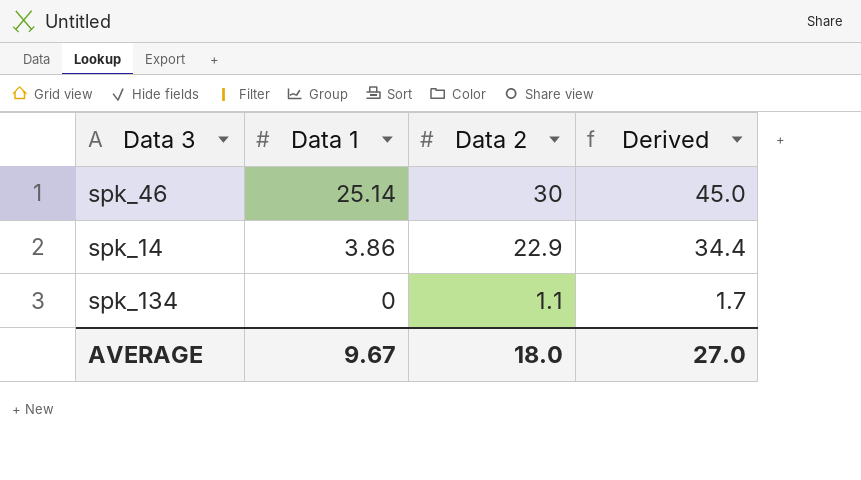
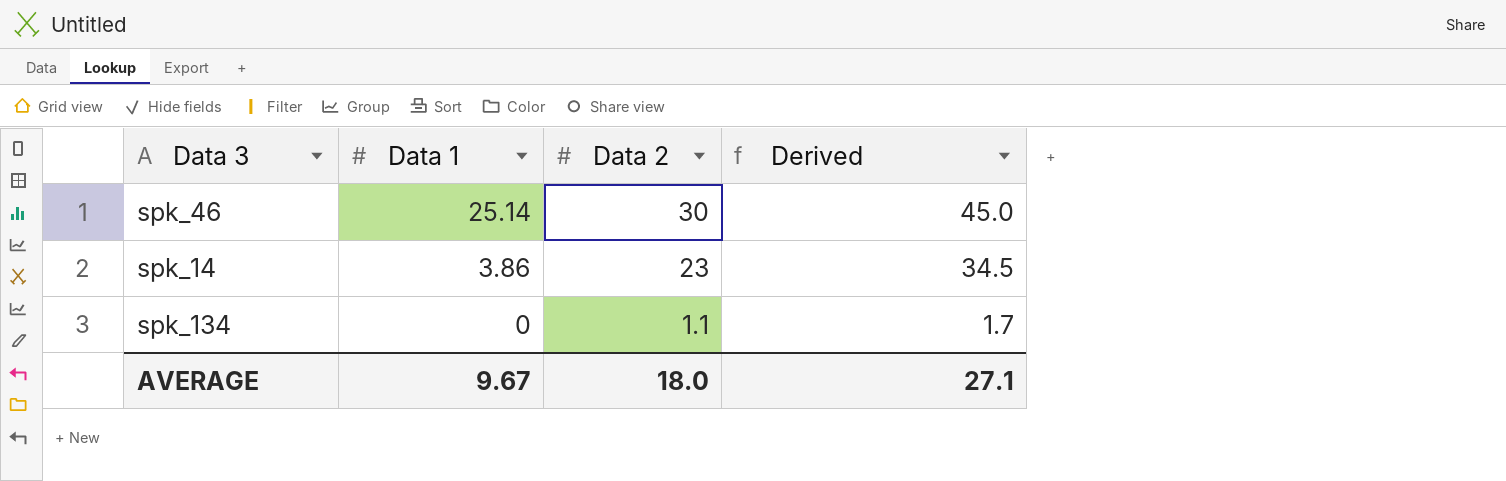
spk_14 | Data 2: 22.9 -> 23
spk_14 | Derived: 34.4 -> 34.5
AVERAGE | Derived: 27.0 -> 27.1

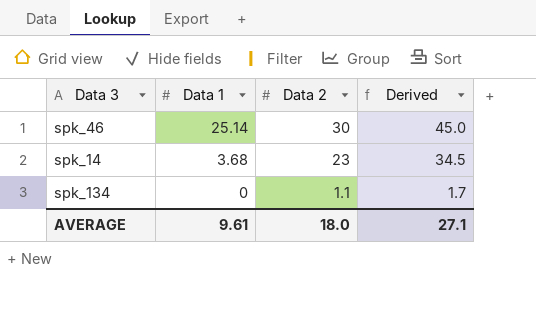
spk_14 | Data 1: 3.86 -> 3.68
AVERAGE | Data 1: 9.67 -> 9.61

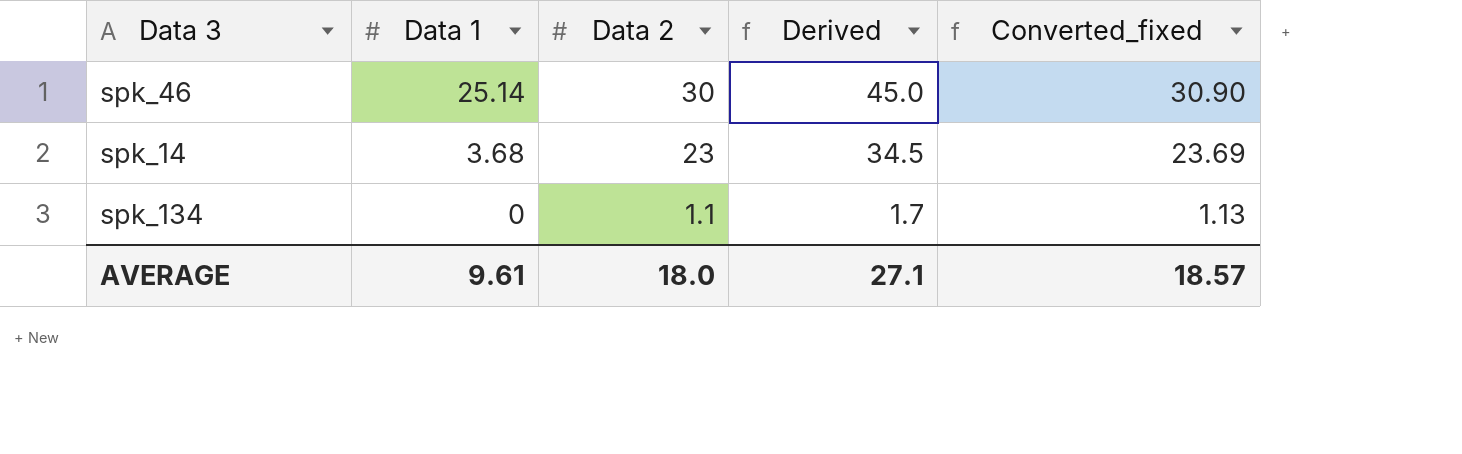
column Converted_fixed | formula: none -> [Data 2] * 1.03

